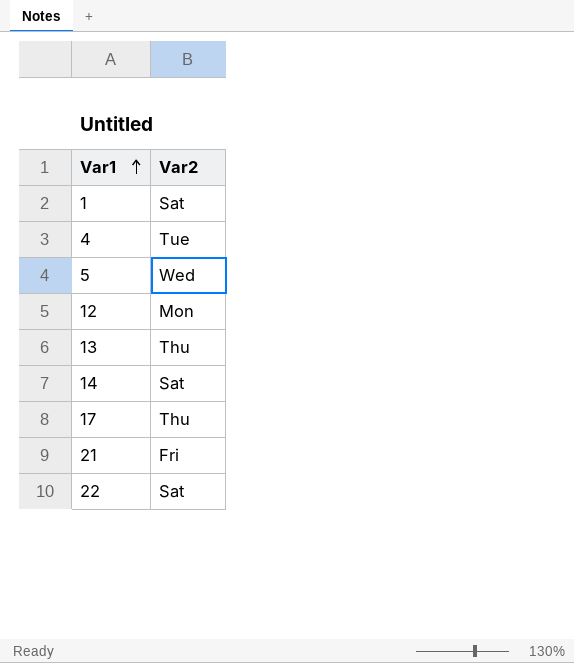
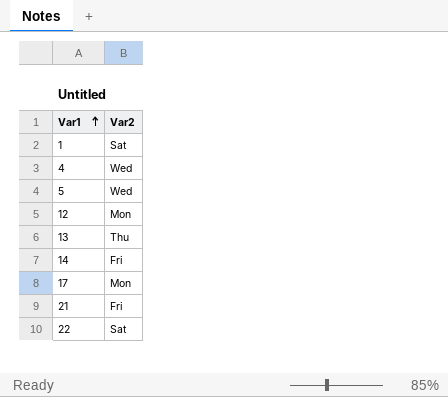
4 | Var2: Tue -> Wed
14 | Var2: Sat -> Fri
17 | Var2: Thu -> Mon

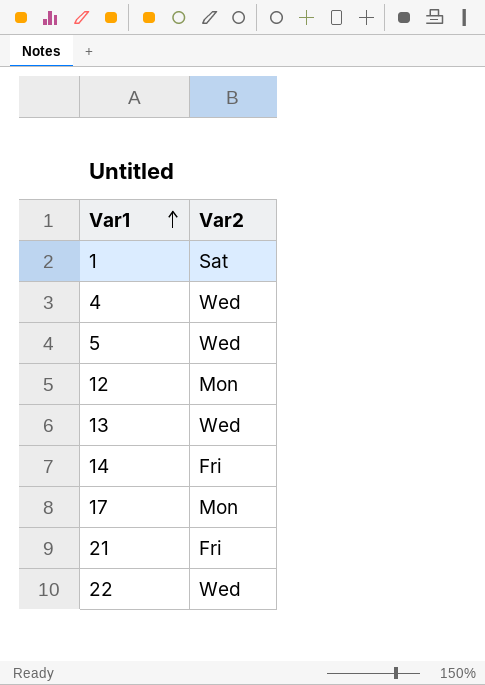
13 | Var2: Thu -> Wed
22 | Var2: Sat -> Wed

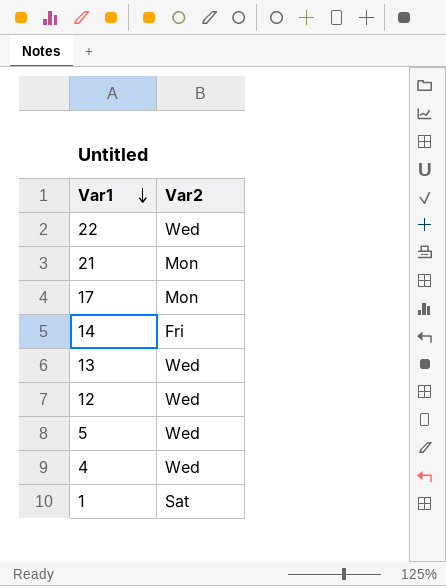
row order: Var1 ascending -> Var1 descending
21 | Var2: Fri -> Mon
12 | Var2: Mon -> Wed

